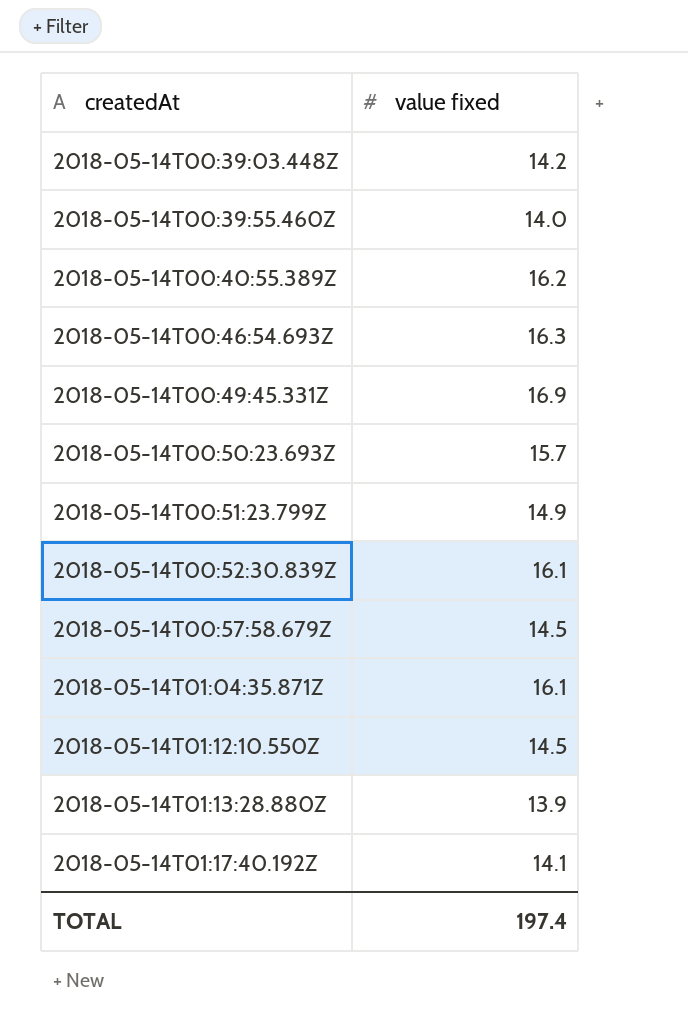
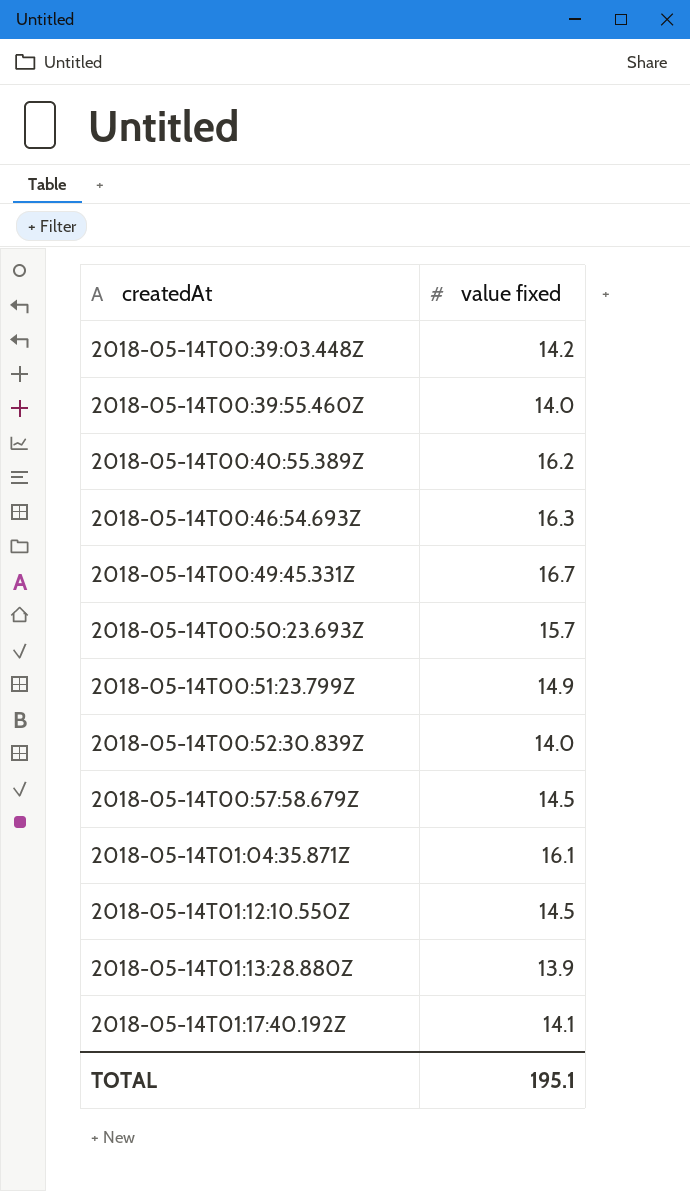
2018-05-14T00:49:45.331Z | value fixed: 16.9 -> 16.7
2018-05-14T00:52:30.839Z | value fixed: 16.1 -> 14.0
TOTAL | value fixed: 197.4 -> 195.1

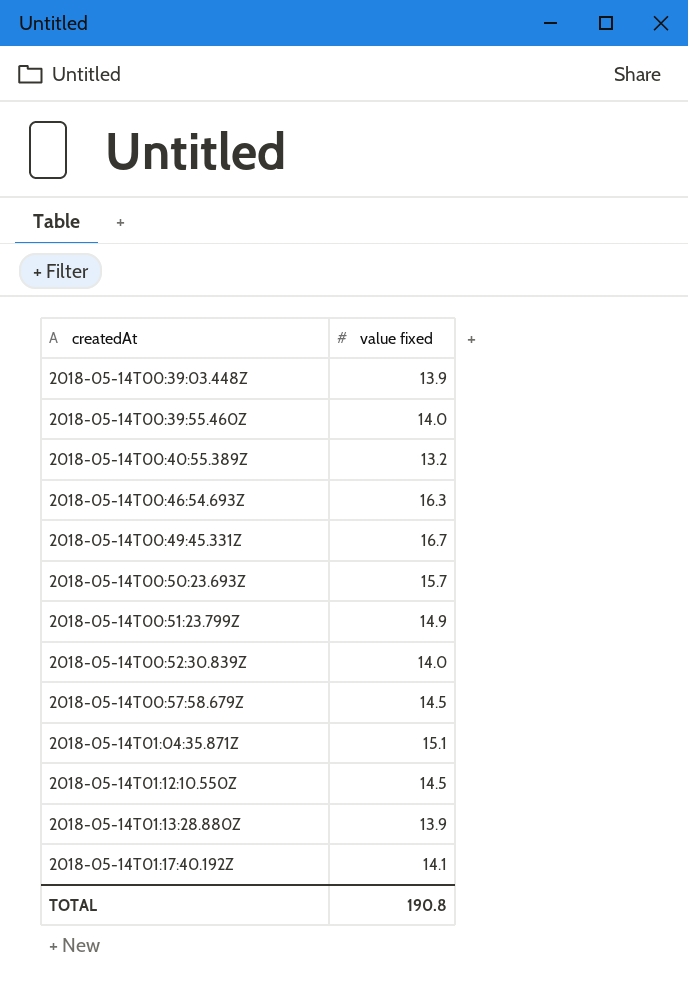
2018-05-14T00:39:03.448Z | value fixed: 14.2 -> 13.9
2018-05-14T00:40:55.389Z | value fixed: 16.2 -> 13.2
2018-05-14T01:04:35.871Z | value fixed: 16.1 -> 15.1
TOTAL | value fixed: 195.1 -> 190.8

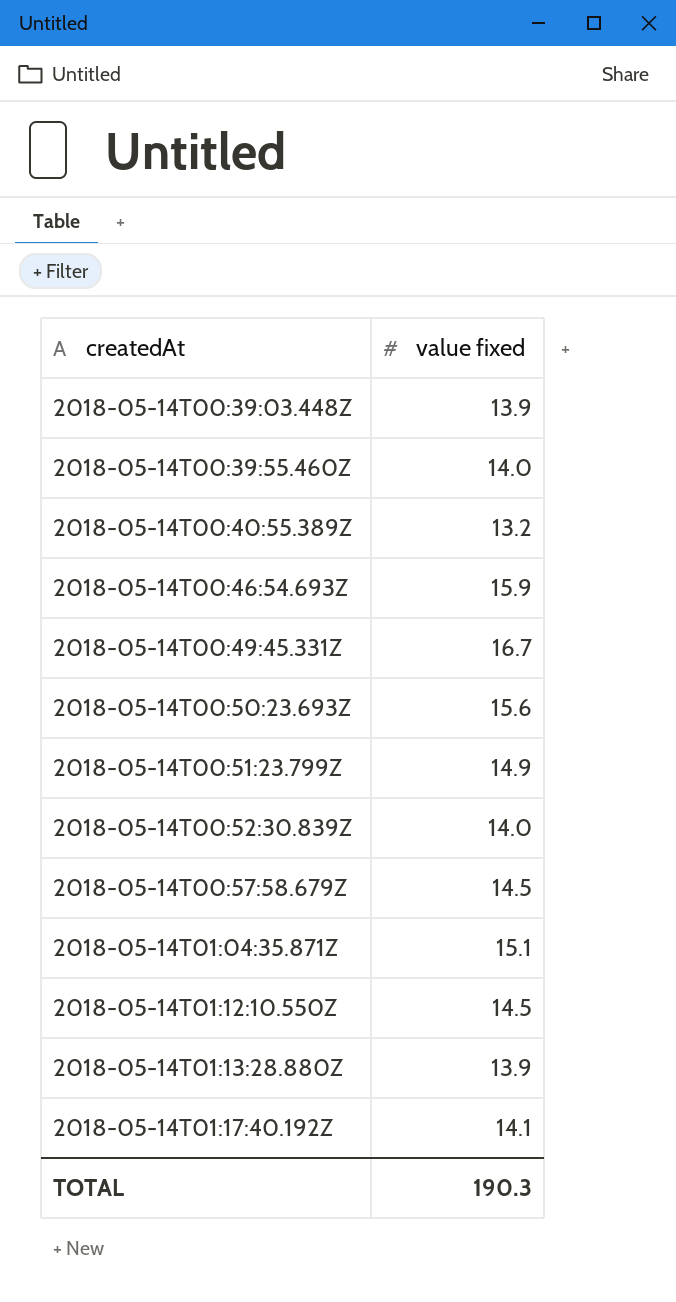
2018-05-14T00:46:54.693Z | value fixed: 16.3 -> 15.9
2018-05-14T00:50:23.693Z | value fixed: 15.7 -> 15.6
TOTAL | value fixed: 190.8 -> 190.3

